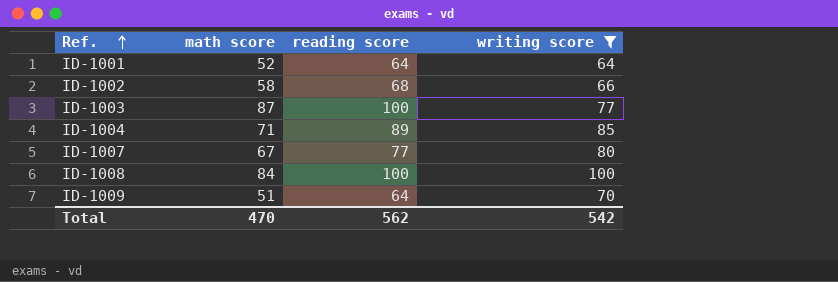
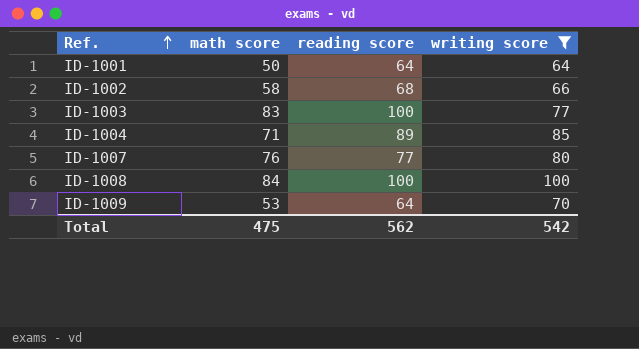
ID-1001 | math score: 52 -> 50
ID-1003 | math score: 87 -> 83
ID-1007 | math score: 67 -> 76
ID-1009 | math score: 51 -> 53
Total | math score: 470 -> 475

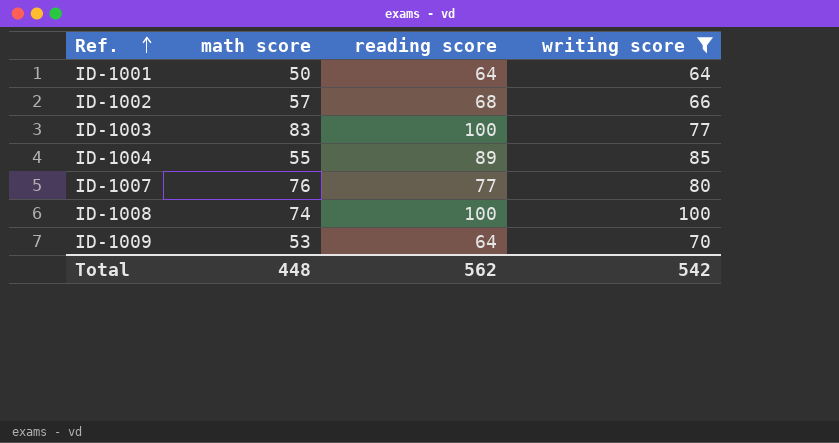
ID-1002 | math score: 58 -> 57
ID-1004 | math score: 71 -> 55
ID-1008 | math score: 84 -> 74
Total | math score: 475 -> 448

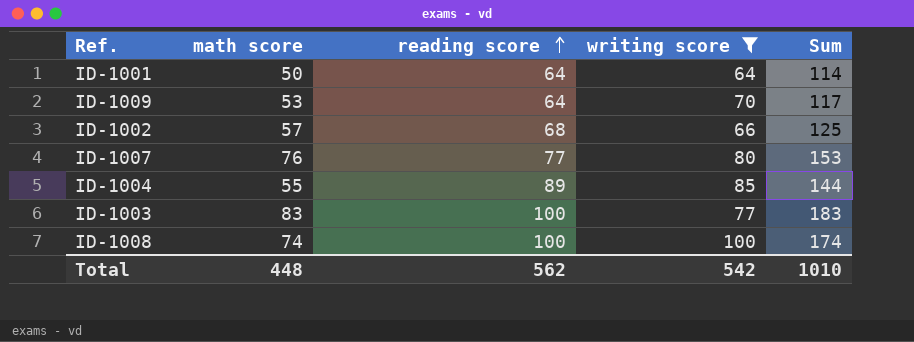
row order: Ref. ascending -> reading score ascending
column Sum | formula: none -> [math score] + [reading score]

